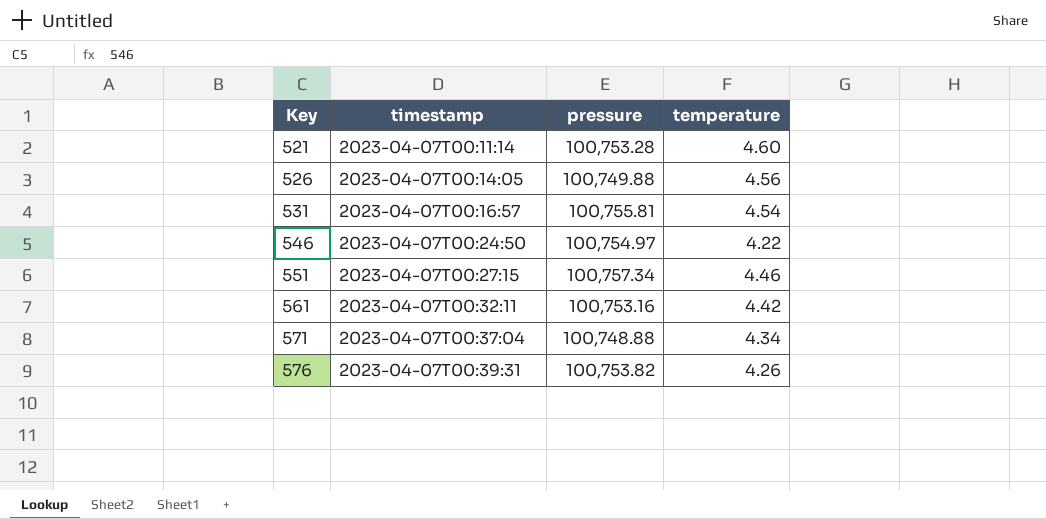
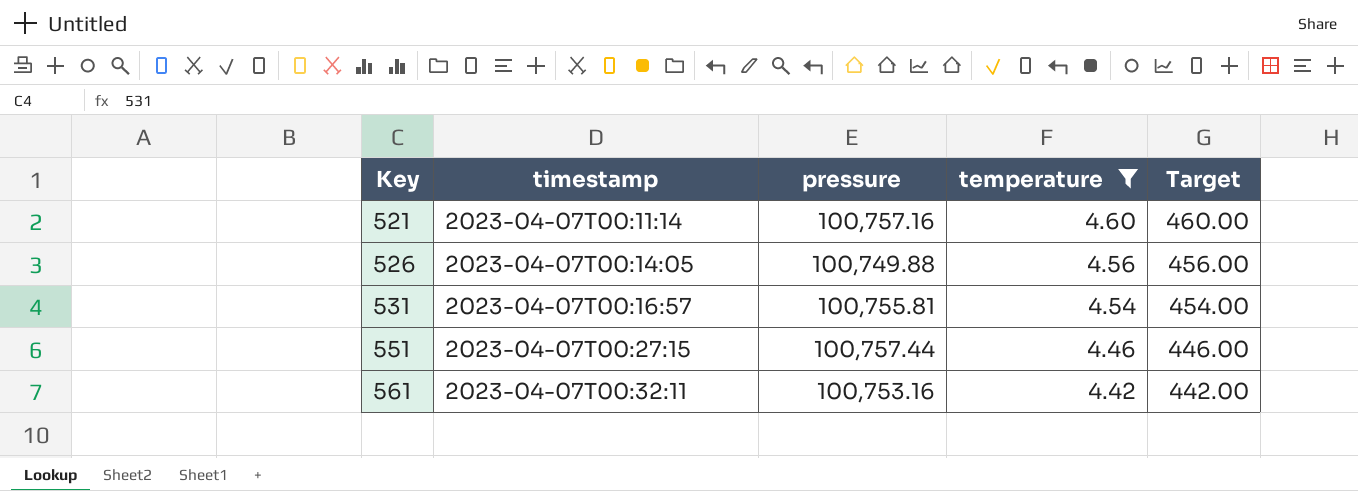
filter: none -> temperature >= 4.42
column Target | formula: none -> [temperature] * 100
521 | pressure: 100,753.28 -> 100,757.16
551 | pressure: 100,757.34 -> 100,757.44

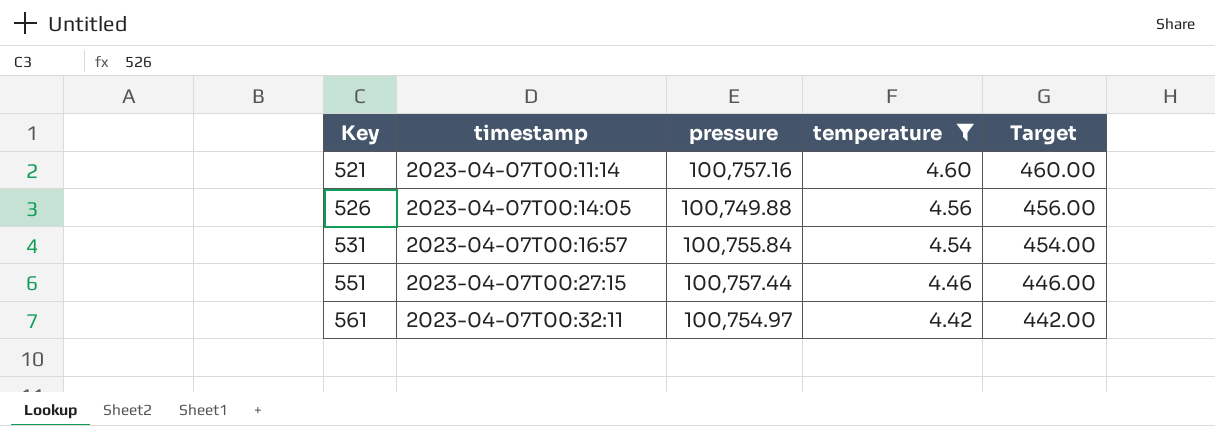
531 | pressure: 100,755.81 -> 100,755.84
561 | pressure: 100,753.16 -> 100,754.97

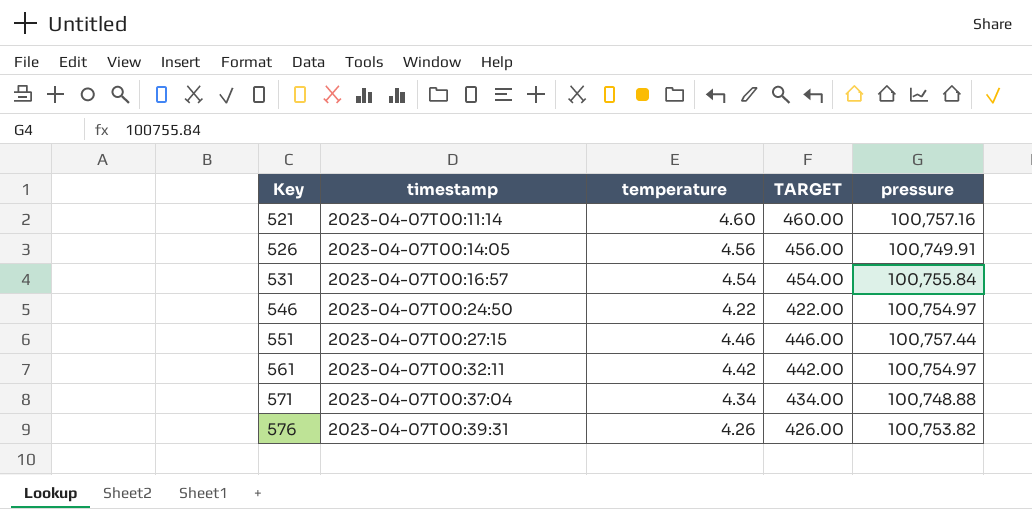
filter: temperature >= 4.42 -> none
column name: Target -> TARGET
column pressure | position: 3 -> 5
526 | pressure: 100,749.88 -> 100,749.91

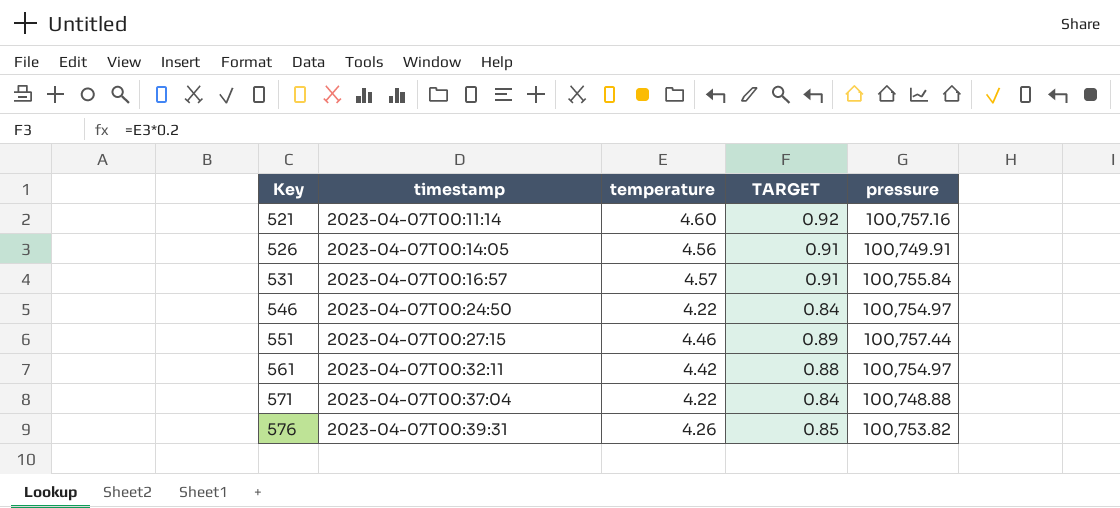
column TARGET | formula: [temperature] * 100 -> [temperature] * 0.2
531 | temperature: 4.54 -> 4.57
571 | temperature: 4.34 -> 4.22

